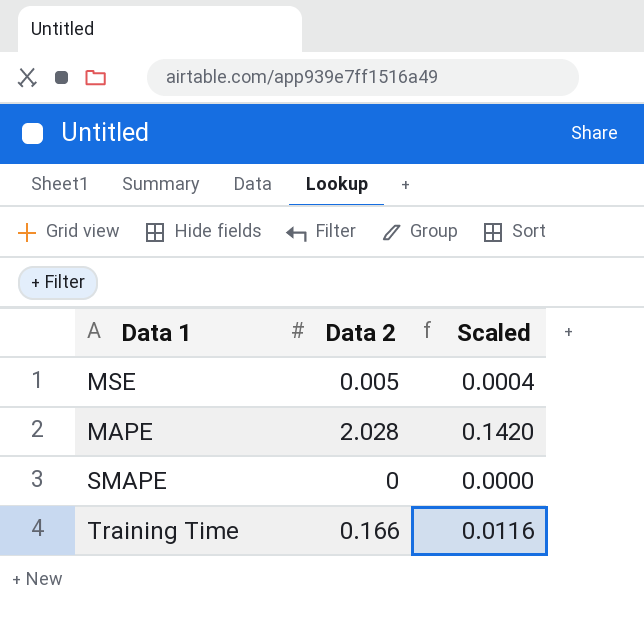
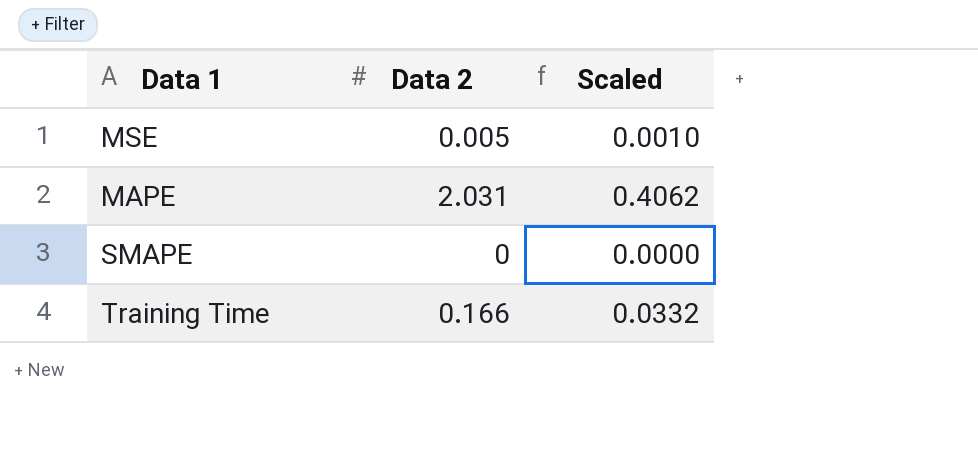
column Scaled | formula: [Data 2] * 0.07 -> [Data 2] * 0.2
MAPE | Data 2: 2.028 -> 2.031

